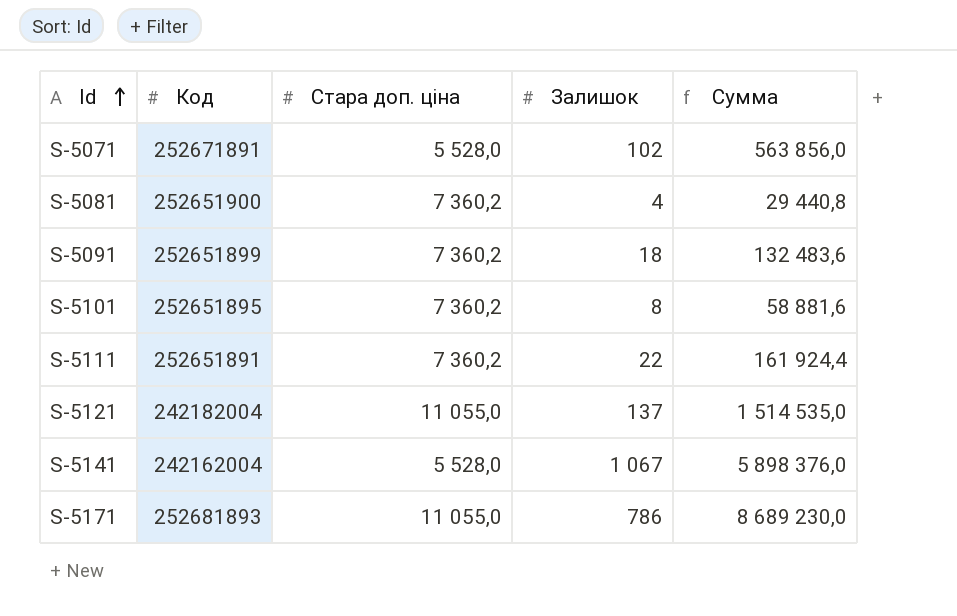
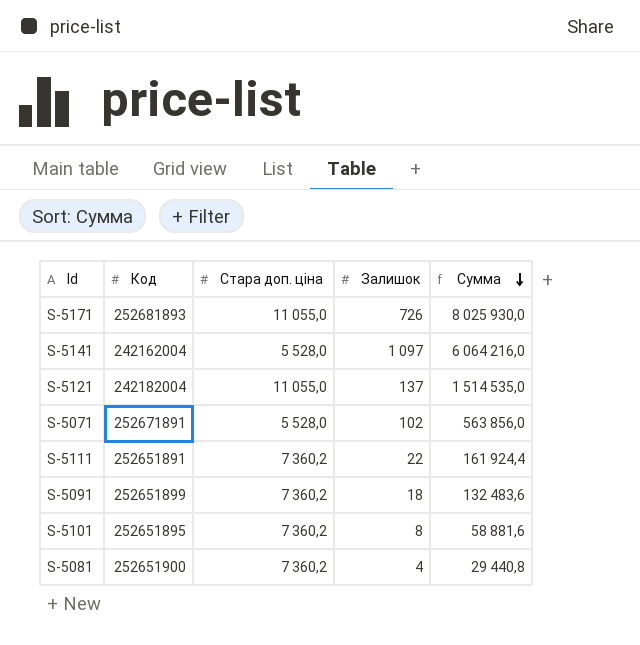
row order: Id ascending -> Сумма descending
S-5171 | Залишок: 786 -> 726
S-5171 | Сумма: 8 689 230,0 -> 8 025 930,0
S-5141 | Залишок: 1 067 -> 1 097
S-5141 | Сумма: 5 898 376,0 -> 6 064 216,0

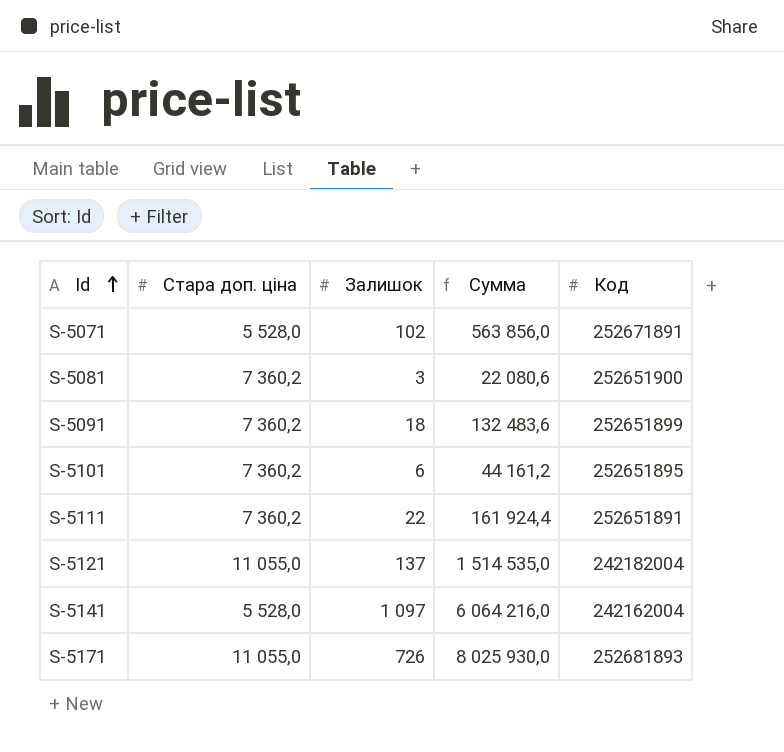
row order: Сумма descending -> Id ascending
column Код | position: 2 -> 5
S-5081 | Залишок: 4 -> 3
S-5081 | Сумма: 29 440,8 -> 22 080,6
S-5101 | Залишок: 8 -> 6
S-5101 | Сумма: 58 881,6 -> 44 161,2

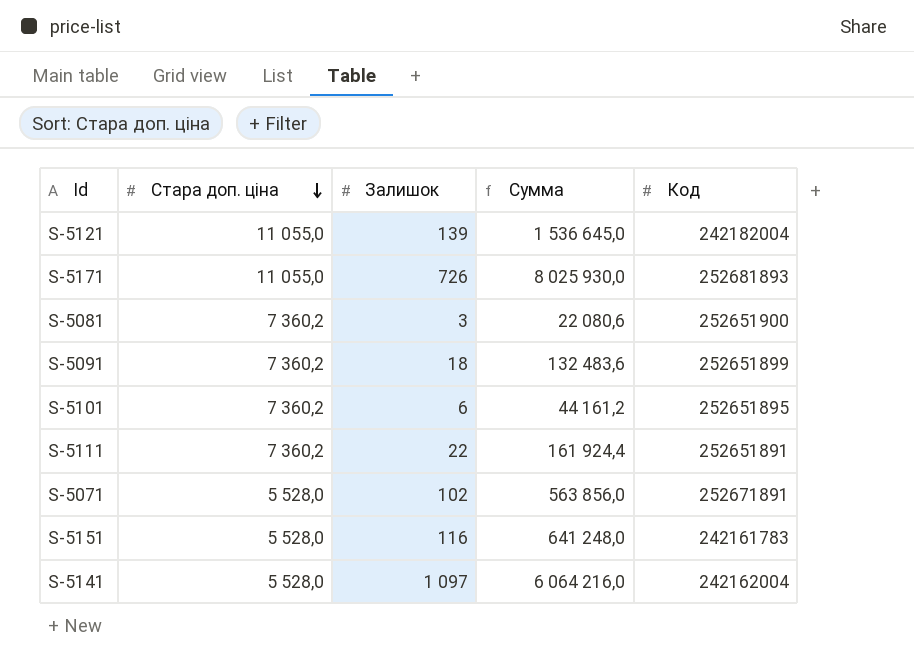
row order: Id ascending -> Стара доп. ціна descending
S-5121 | Залишок: 137 -> 139
S-5121 | Сумма: 1 514 535,0 -> 1 536 645,0
row S-5151: none -> 5 528,0 | 116 | 641 248,0 | 242161783

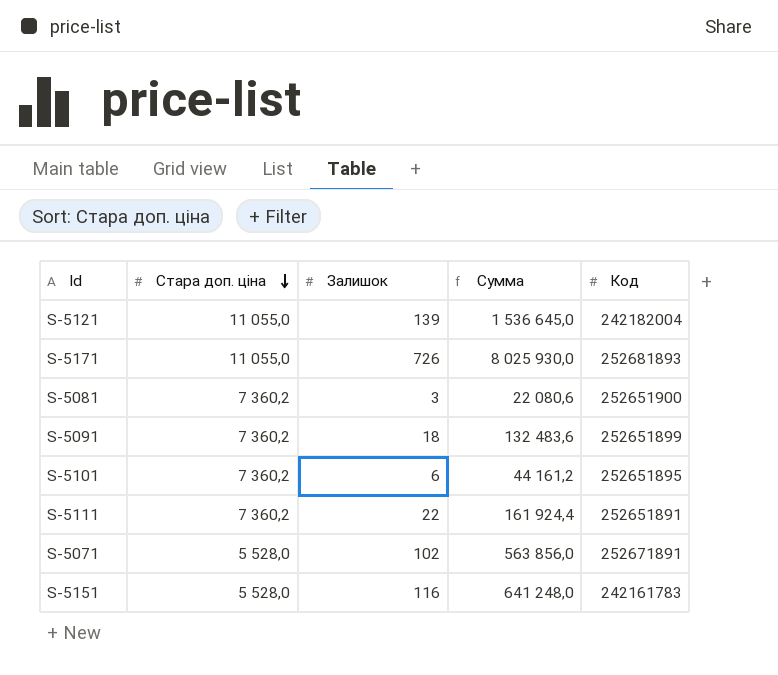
row S-5141: 5 528,0 | 1 097 | 6 064 216,0 | 242162004 -> none

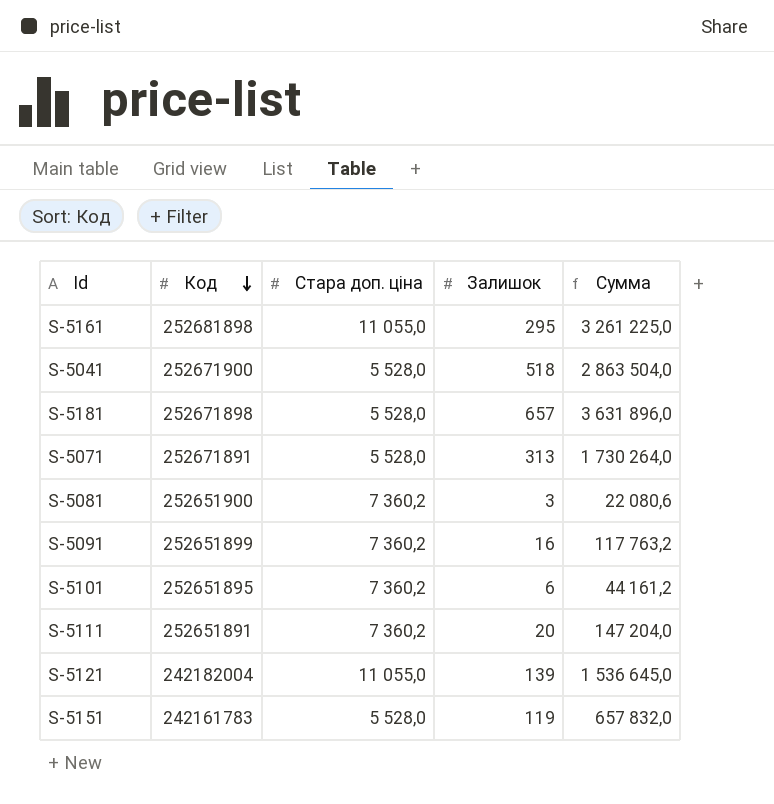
row order: Стара доп. ціна descending -> Код descending
column Код | position: 5 -> 2
row S-5171: 11 055,0 | 726 | 8 025 930,0 | 252681893 -> none
row S-5161: none -> 252681898 | 11 055,0 | 295 | 3 261 225,0
row S-5041: none -> 252671900 | 5 528,0 | 518 | 2 863 504,0
row S-5181: none -> 252671898 | 5 528,0 | 657 | 3 631 896,0
S-5071 | Залишок: 102 -> 313
S-5071 | Сумма: 563 856,0 -> 1 730 264,0
S-5091 | Залишок: 18 -> 16
S-5091 | Сумма: 132 483,6 -> 117 763,2
S-5111 | Залишок: 22 -> 20
S-5111 | Сумма: 161 924,4 -> 147 204,0
S-5151 | Залишок: 116 -> 119
S-5151 | Сумма: 641 248,0 -> 657 832,0

